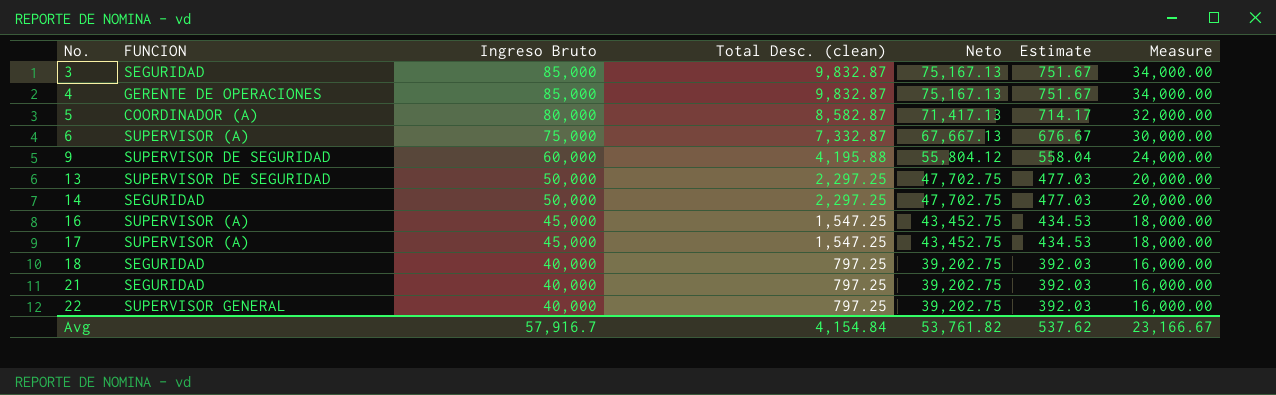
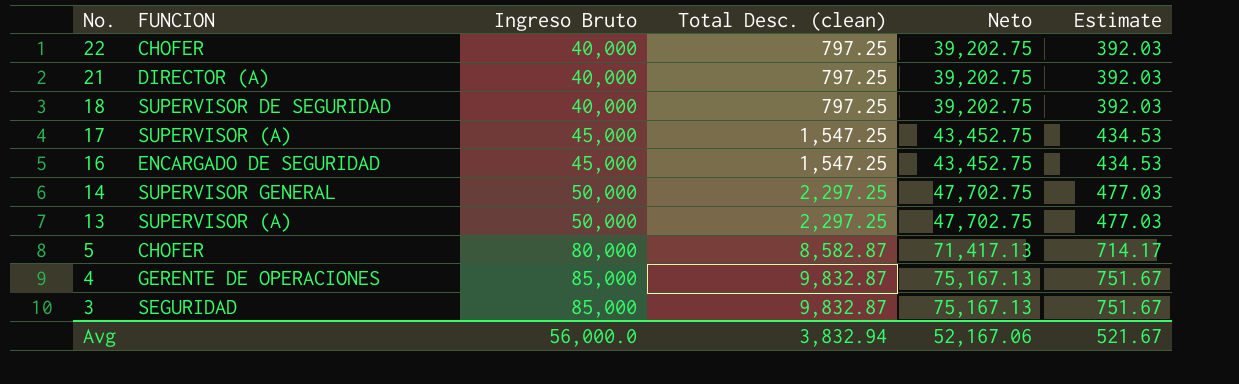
row order: No. ascending -> No. descending
column Measure | formula: [Ingreso Bruto] * 0.4 -> none
row 6: SUPERVISOR (A) | 75,000 | 7,332.87 | 67,667.13 | 676.67 | 30,000.00 -> none
row 9: SUPERVISOR DE SEGURIDAD | 60,000 | 4,195.88 | 55,804.12 | 558.04 | 24,000.00 -> none
22 | FUNCION: SUPERVISOR GENERAL -> CHOFER
21 | FUNCION: SEGURIDAD -> DIRECTOR (A)
18 | FUNCION: SEGURIDAD -> SUPERVISOR DE SEGURIDAD
16 | FUNCION: SUPERVISOR (A) -> ENCARGADO DE SEGURIDAD
14 | FUNCION: SEGURIDAD -> SUPERVISOR GENERAL
13 | FUNCION: SUPERVISOR DE SEGURIDAD -> SUPERVISOR (A)
5 | FUNCION: COORDINADOR (A) -> CHOFER
Avg | Ingreso Bruto: 57,916.7 -> 56,000.0
Avg | Total Desc. (clean): 4,154.84 -> 3,832.94
Avg | Neto: 53,761.82 -> 52,167.06
Avg | Estimate: 537.62 -> 521.67

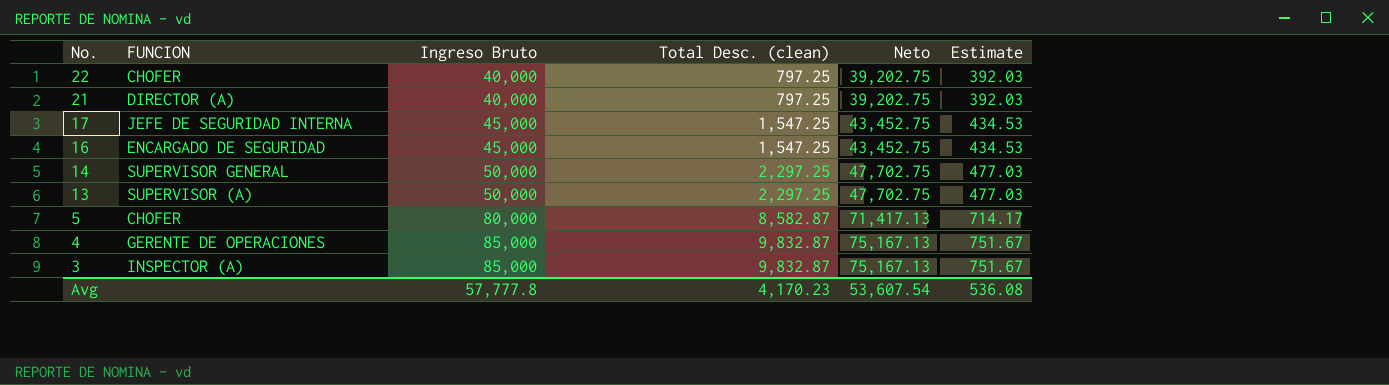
row 18: SUPERVISOR DE SEGURIDAD | 40,000 | 797.25 | 39,202.75 | 392.03 -> none
17 | FUNCION: SUPERVISOR (A) -> JEFE DE SEGURIDAD INTERNA
3 | FUNCION: SEGURIDAD -> INSPECTOR (A)
Avg | Ingreso Bruto: 56,000.0 -> 57,777.8
Avg | Total Desc. (clean): 3,832.94 -> 4,170.23
Avg | Neto: 52,167.06 -> 53,607.54
Avg | Estimate: 521.67 -> 536.08

